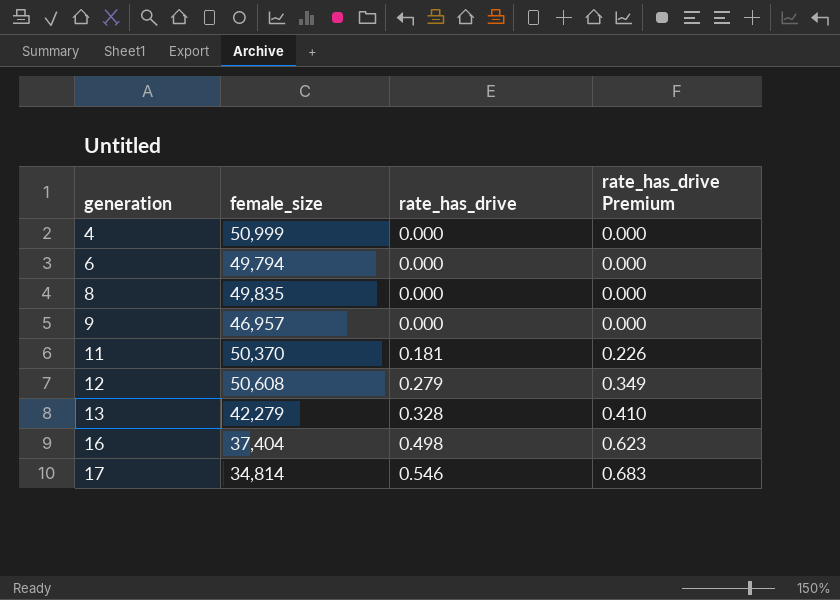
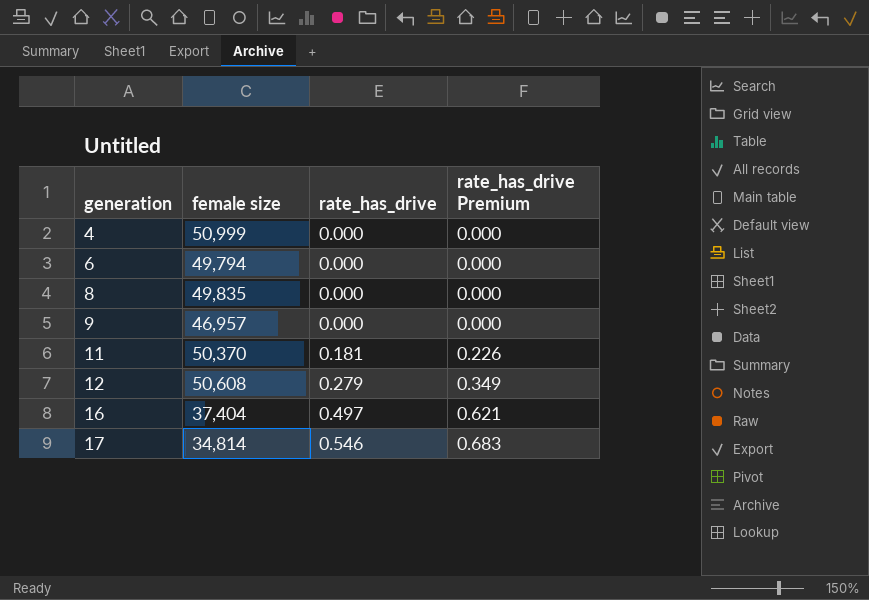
column name: female_size -> female size
row 13: 42,279 | 0.328 | 0.410 -> none
16 | rate_has_drive: 0.498 -> 0.497
16 | rate_has_drive Premium: 0.623 -> 0.621

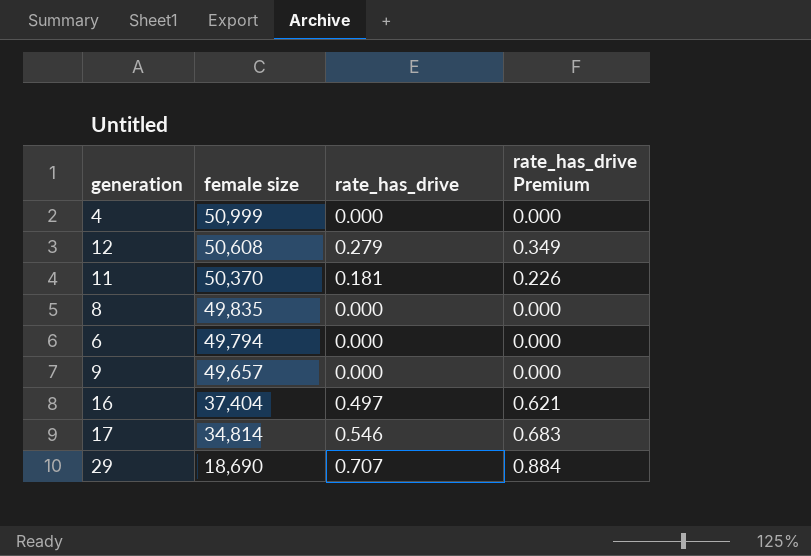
row order: generation ascending -> female size descending
9 | female size: 46,957 -> 49,657
row 29: none -> 18,690 | 0.707 | 0.884

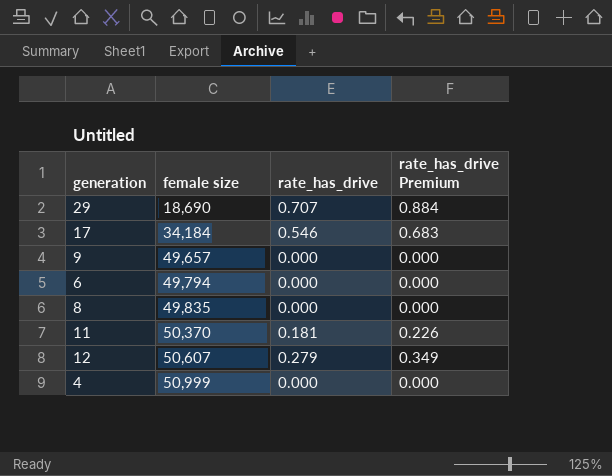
row order: female size descending -> female size ascending
row 16: 37,404 | 0.497 | 0.621 -> none
17 | female size: 34,814 -> 34,184
12 | female size: 50,608 -> 50,607

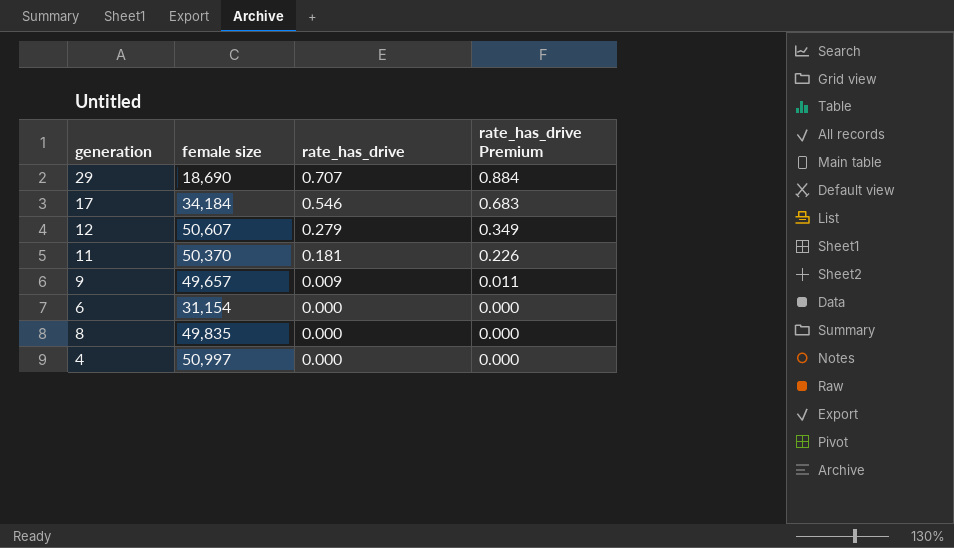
row order: female size ascending -> rate_has_drive descending
9 | rate_has_drive: 0.000 -> 0.009
9 | rate_has_drive Premium: 0.000 -> 0.011
6 | female size: 49,794 -> 31,154
4 | female size: 50,999 -> 50,997

